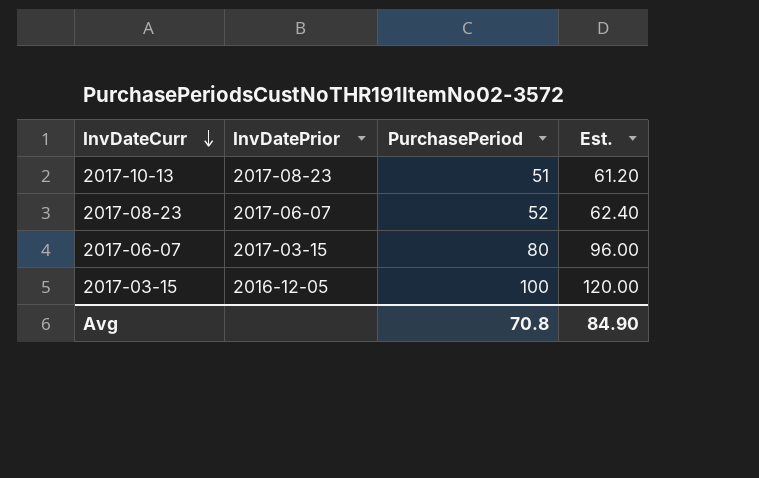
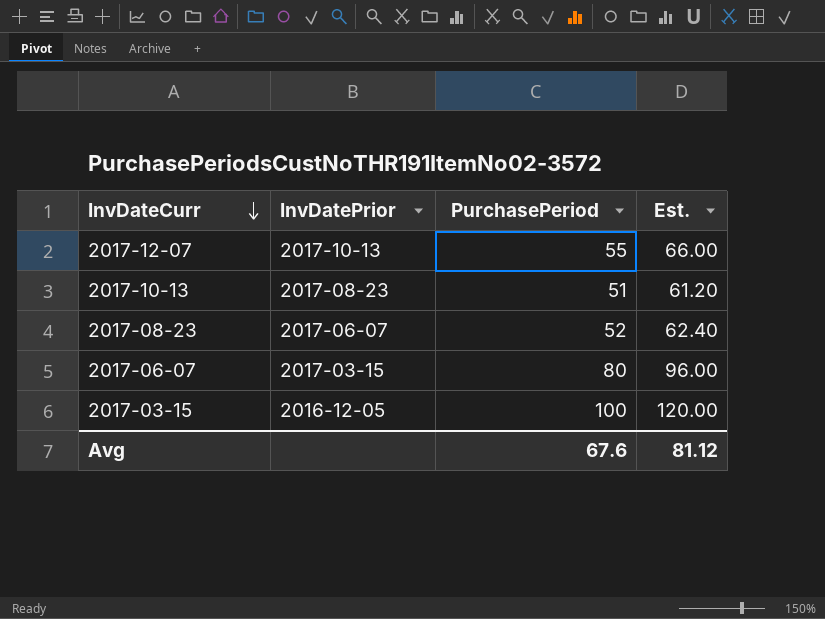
row 2017-12-07: none -> 2017-10-13 | 55 | 66.00
Avg | PurchasePeriod: 70.8 -> 67.6
Avg | Est.: 84.90 -> 81.12

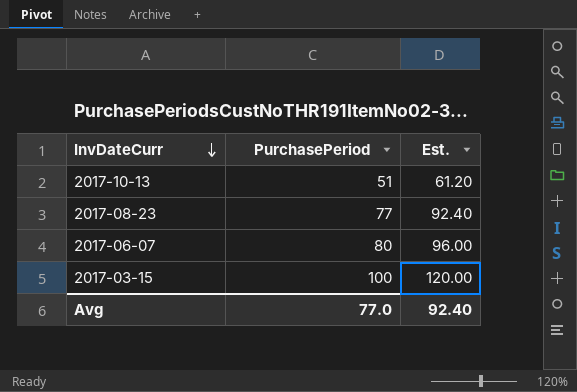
column InvDatePrior | position: 2 -> none
row 2017-12-07: 2017-10-13 | 55 | 66.00 -> none
2017-08-23 | PurchasePeriod: 52 -> 77
2017-08-23 | Est.: 62.40 -> 92.40
Avg | PurchasePeriod: 67.6 -> 77.0
Avg | Est.: 81.12 -> 92.40

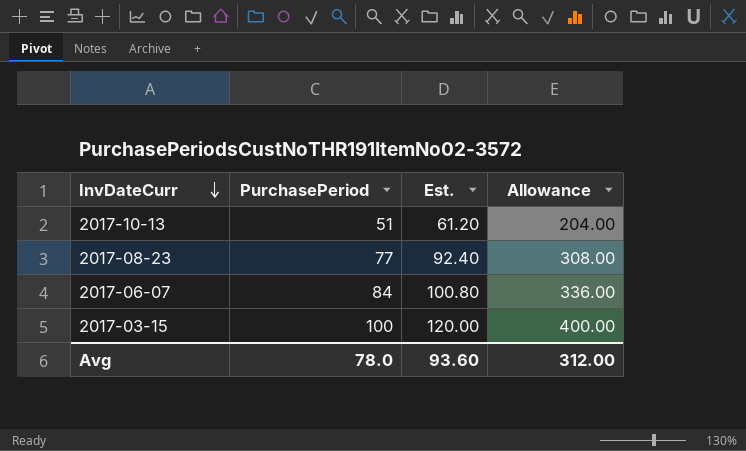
column Allowance | formula: none -> [PurchasePeriod] * 4
2017-06-07 | PurchasePeriod: 80 -> 84
2017-06-07 | Est.: 96.00 -> 100.80
Avg | PurchasePeriod: 77.0 -> 78.0
Avg | Est.: 92.40 -> 93.60

